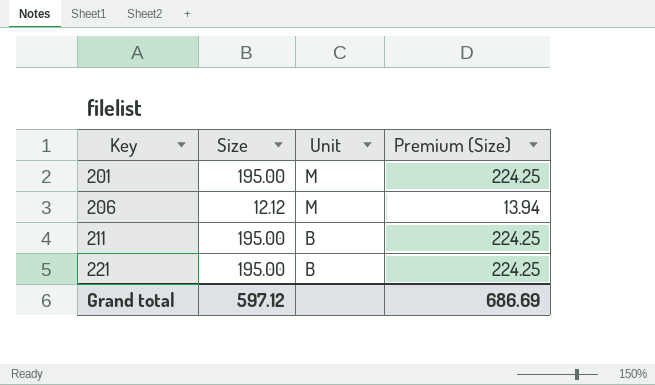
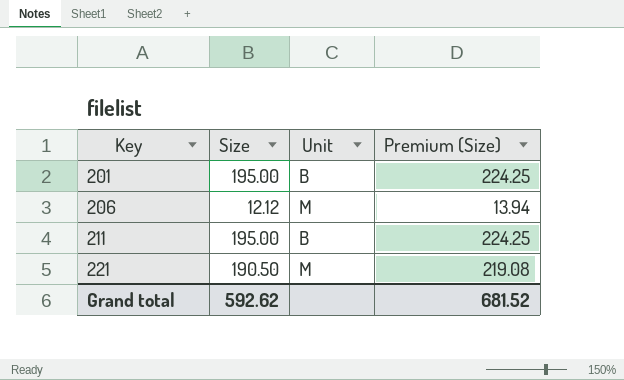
201 | Unit: M -> B
221 | Size: 195.00 -> 190.50
221 | Unit: B -> M
221 | Premium (Size): 224.25 -> 219.08
Grand total | Size: 597.12 -> 592.62
Grand total | Premium (Size): 686.69 -> 681.52

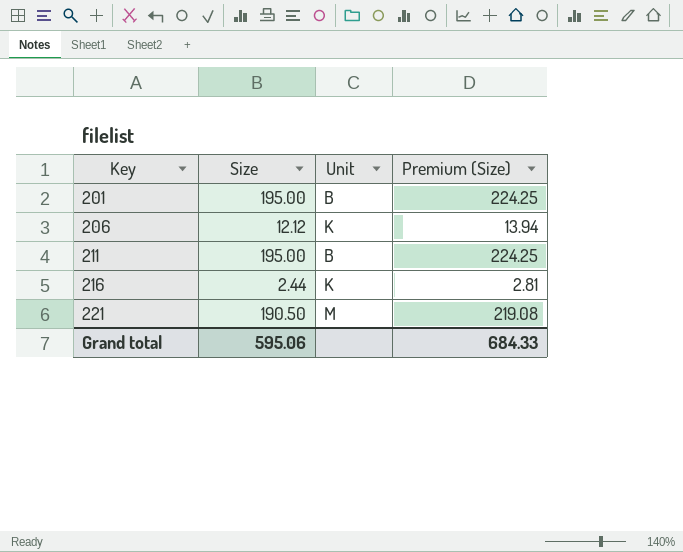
206 | Unit: M -> K
row 216: none -> 2.44 | K | 2.81
Grand total | Size: 592.62 -> 595.06
Grand total | Premium (Size): 681.52 -> 684.33

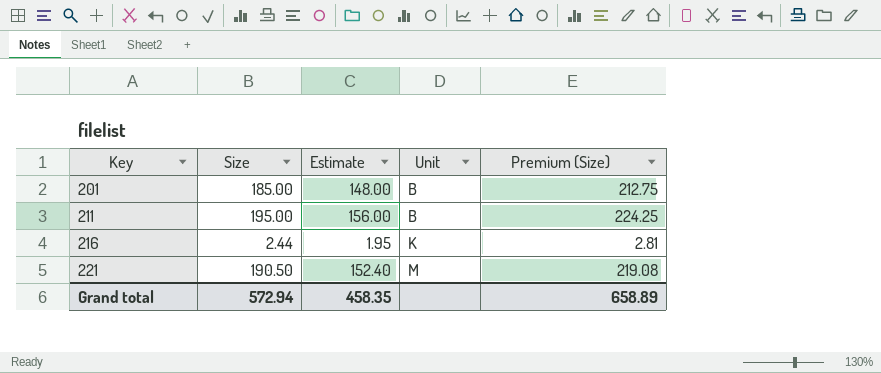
column Estimate | formula: none -> [Size] * 0.8
row 206: 12.12 | K | 13.94 -> none
201 | Size: 195.00 -> 185.00
201 | Premium (Size): 224.25 -> 212.75
Grand total | Size: 595.06 -> 572.94
Grand total | Premium (Size): 684.33 -> 658.89

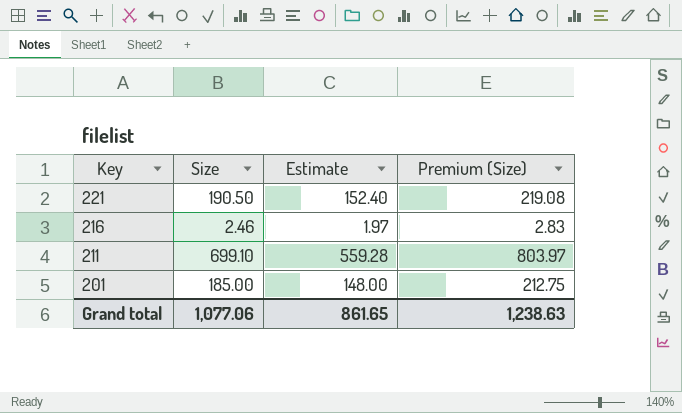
row order: Key ascending -> Key descending
column Unit | position: 4 -> none
216 | Size: 2.44 -> 2.46
216 | Estimate: 1.95 -> 1.97
216 | Premium (Size): 2.81 -> 2.83
211 | Size: 195.00 -> 699.10
211 | Estimate: 156.00 -> 559.28
211 | Premium (Size): 224.25 -> 803.97
Grand total | Size: 572.94 -> 1,077.06
Grand total | Estimate: 458.35 -> 861.65
Grand total | Premium (Size): 658.89 -> 1,238.63

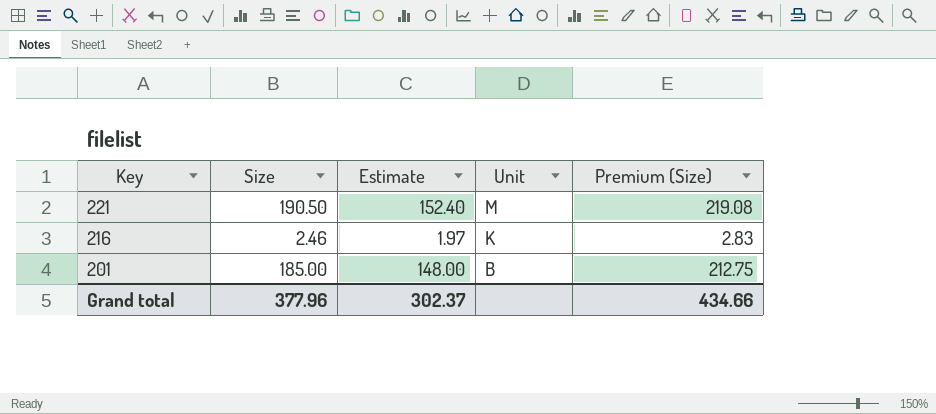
column Unit | position: none -> 4
row 211: 699.10 | 559.28 | 803.97 -> none
Grand total | Size: 1,077.06 -> 377.96
Grand total | Estimate: 861.65 -> 302.37
Grand total | Premium (Size): 1,238.63 -> 434.66

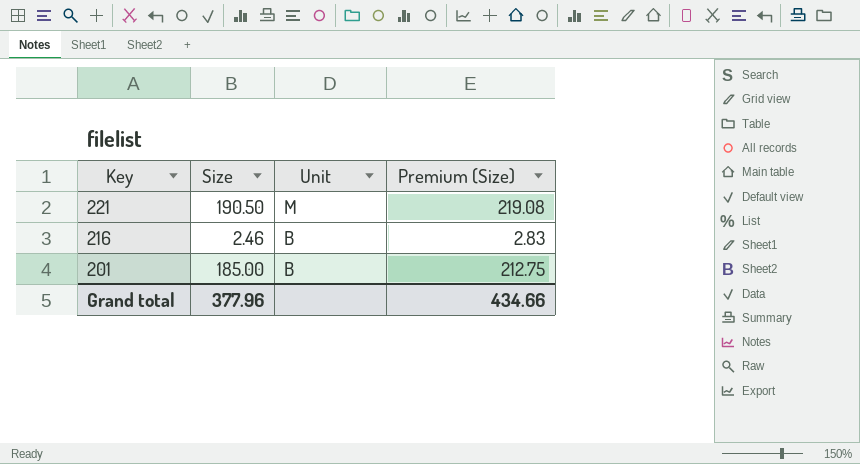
column Estimate | formula: [Size] * 0.8 -> none
216 | Unit: K -> B

